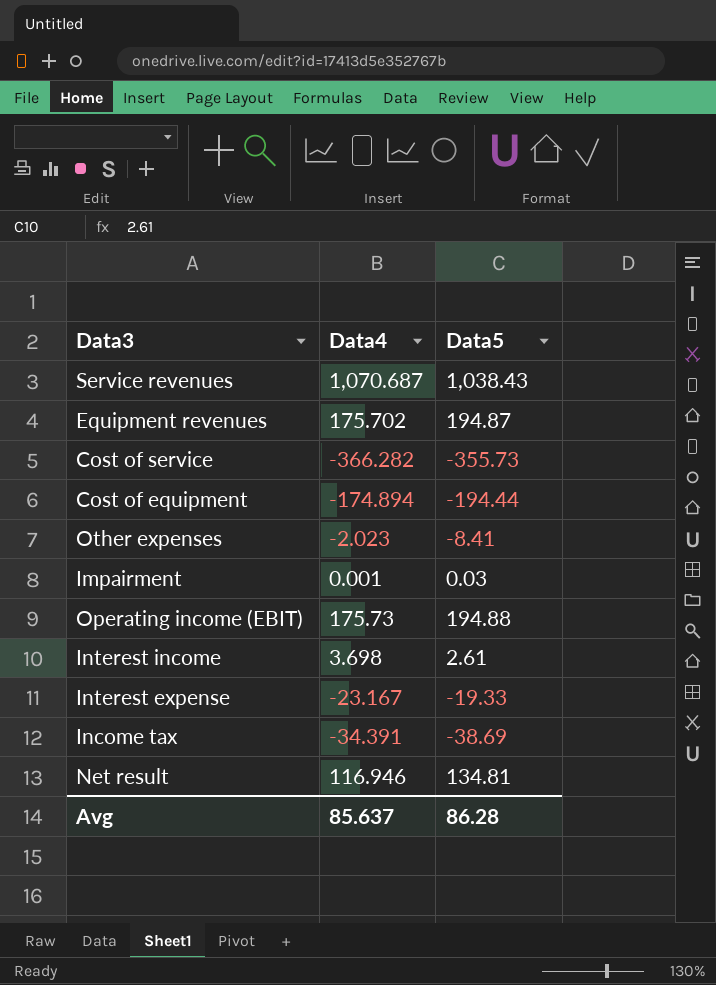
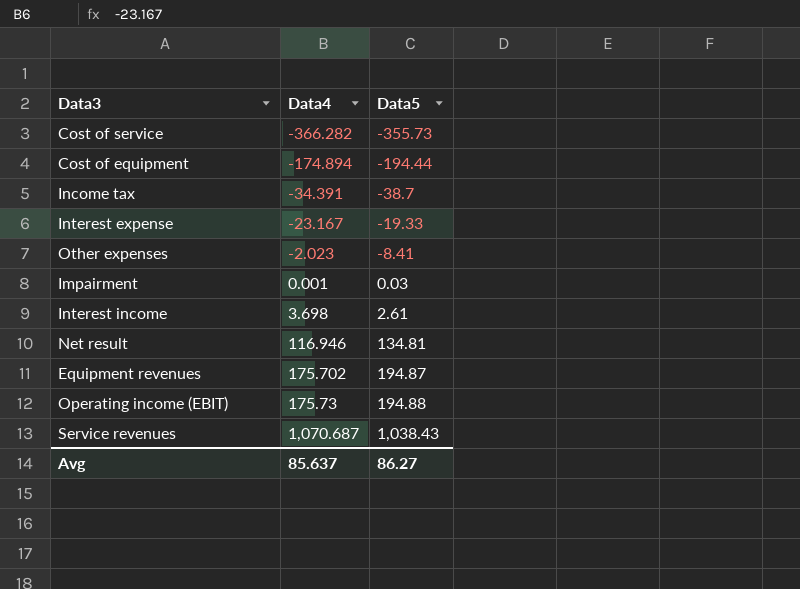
row order: none -> Data4 ascending
Income tax | Data5: -38.69 -> -38.7
Avg | Data5: 86.28 -> 86.27

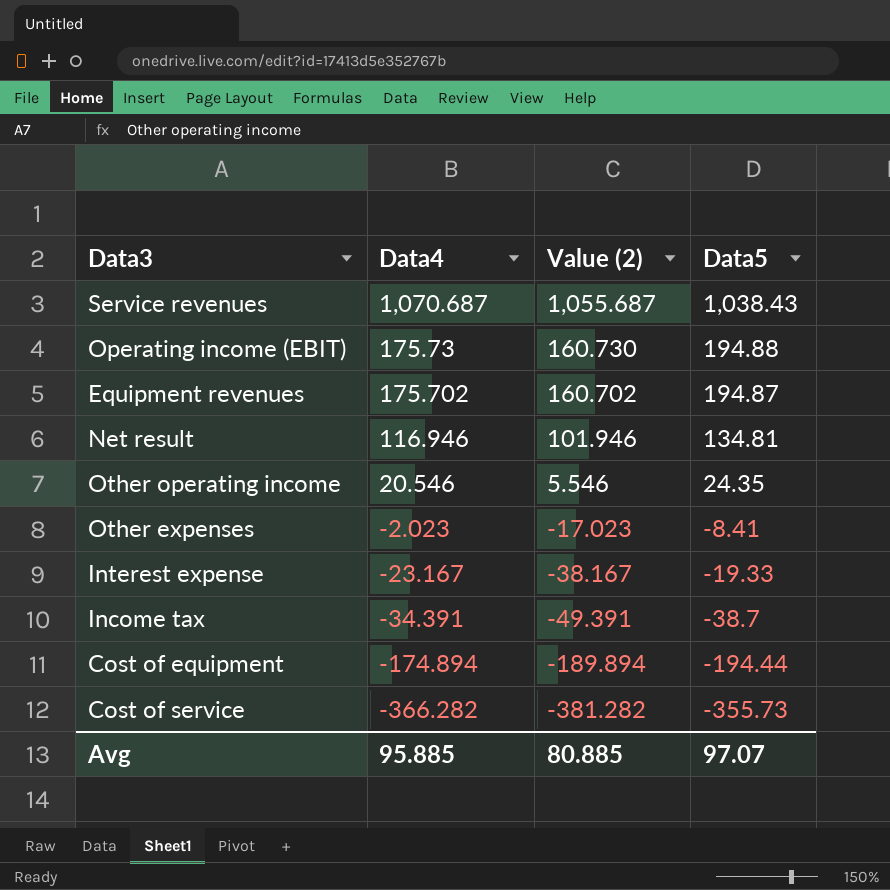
row order: Data4 ascending -> Data4 descending
column Value (2) | formula: none -> [Data4] - 15
row Impairment: 0.001 | 0.03 -> none
row Interest income: 3.698 | 2.61 -> none
row Other operating income: none -> 20.546 | 5.546 | 24.35
Avg | Data4: 85.637 -> 95.885
Avg | Data5: 86.27 -> 97.07

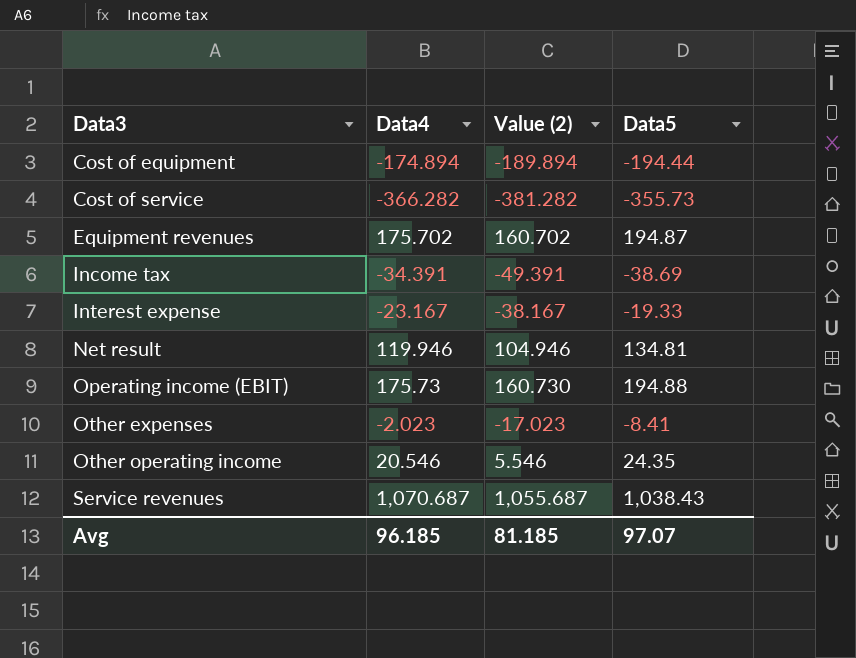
row order: Data4 descending -> Data3 ascending
Income tax | Data5: -38.7 -> -38.69
Net result | Data4: 116.946 -> 119.946
Net result | Value (2): 101.946 -> 104.946
Avg | Data4: 95.885 -> 96.185
Avg | Value (2): 80.885 -> 81.185

